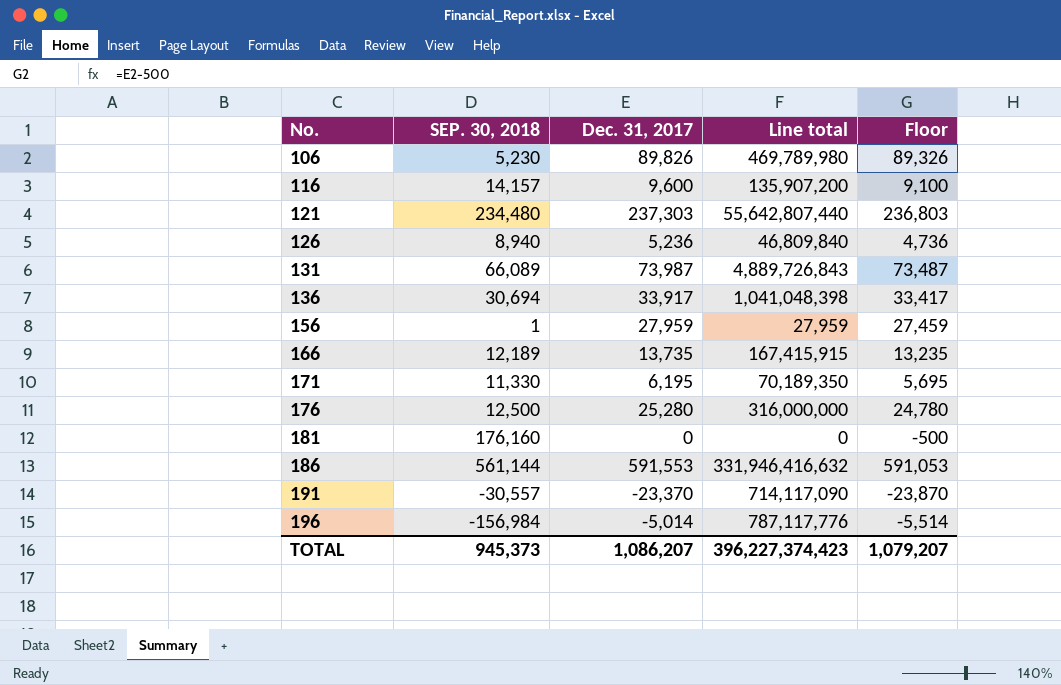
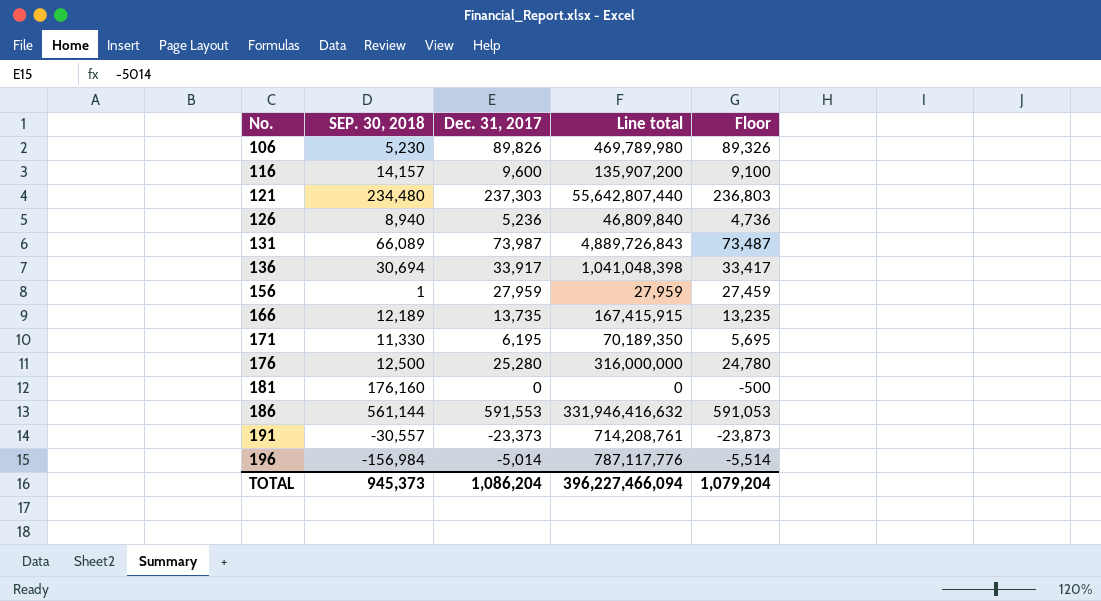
191 | Dec. 31, 2017: -23,370 -> -23,373
191 | Line total: 714,117,090 -> 714,208,761
191 | Floor: -23,870 -> -23,873
TOTAL | Dec. 31, 2017: 1,086,207 -> 1,086,204
TOTAL | Line total: 396,227,374,423 -> 396,227,466,094
TOTAL | Floor: 1,079,207 -> 1,079,204

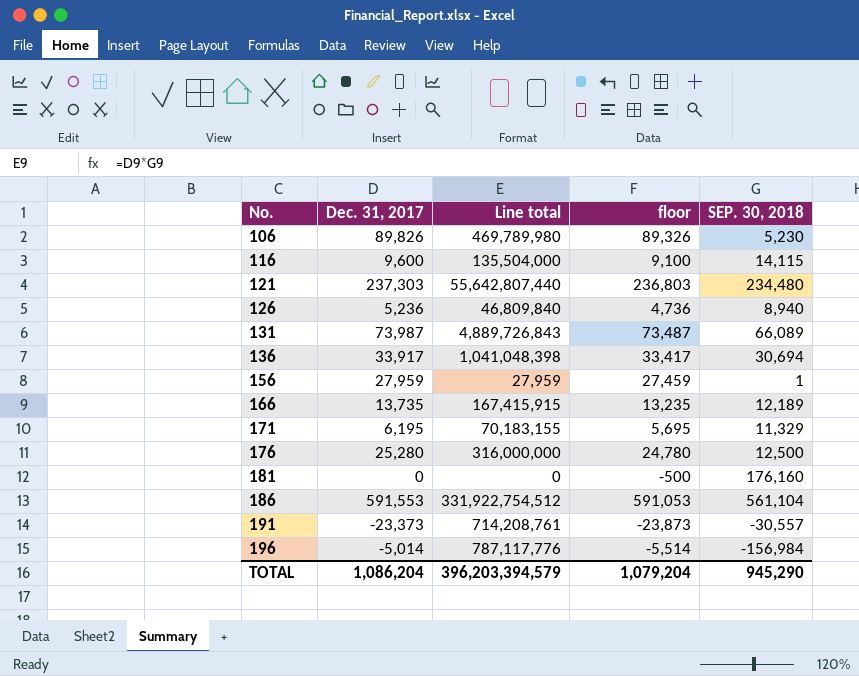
column name: Floor -> floor
column SEP. 30, 2018 | position: 2 -> 5
116 | Line total: 135,907,200 -> 135,504,000
116 | SEP. 30, 2018: 14,157 -> 14,115
171 | Line total: 70,189,350 -> 70,183,155
171 | SEP. 30, 2018: 11,330 -> 11,329
186 | Line total: 331,946,416,632 -> 331,922,754,512
186 | SEP. 30, 2018: 561,144 -> 561,104
TOTAL | Line total: 396,227,466,094 -> 396,203,394,579
TOTAL | SEP. 30, 2018: 945,373 -> 945,290

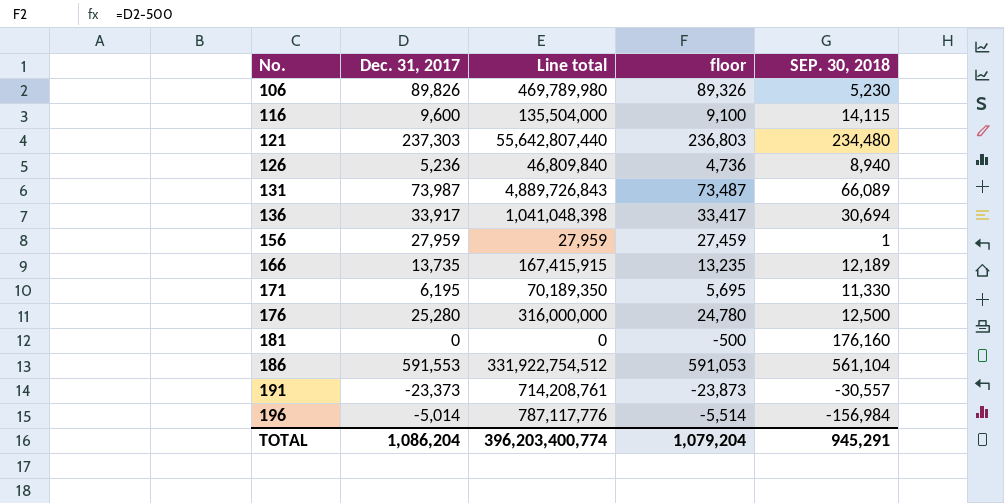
171 | Line total: 70,183,155 -> 70,189,350
171 | SEP. 30, 2018: 11,329 -> 11,330
TOTAL | Line total: 396,203,394,579 -> 396,203,400,774
TOTAL | SEP. 30, 2018: 945,290 -> 945,291

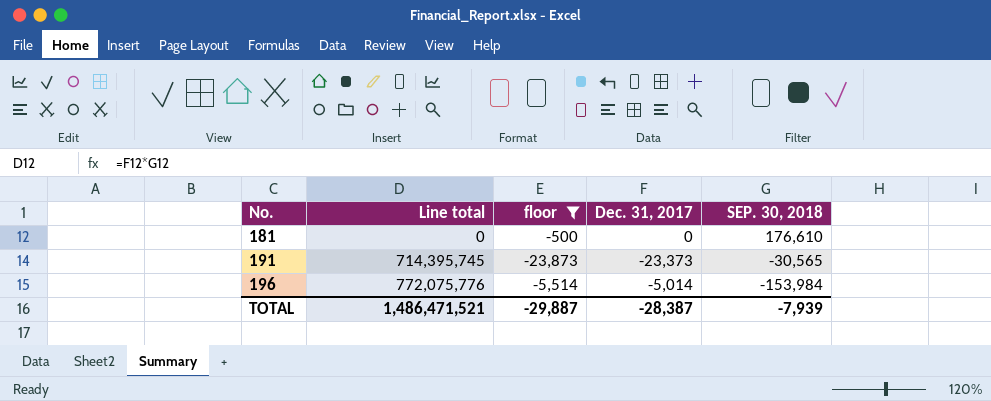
filter: none -> floor <= -500
column Dec. 31, 2017 | position: 2 -> 4
181 | SEP. 30, 2018: 176,160 -> 176,610
191 | Line total: 714,208,761 -> 714,395,745
191 | SEP. 30, 2018: -30,557 -> -30,565
196 | Line total: 787,117,776 -> 772,075,776
196 | SEP. 30, 2018: -156,984 -> -153,984
TOTAL | Line total: 396,203,400,774 -> 1,486,471,521
TOTAL | floor: 1,079,204 -> -29,887
TOTAL | Dec. 31, 2017: 1,086,204 -> -28,387
TOTAL | SEP. 30, 2018: 945,291 -> -7,939

